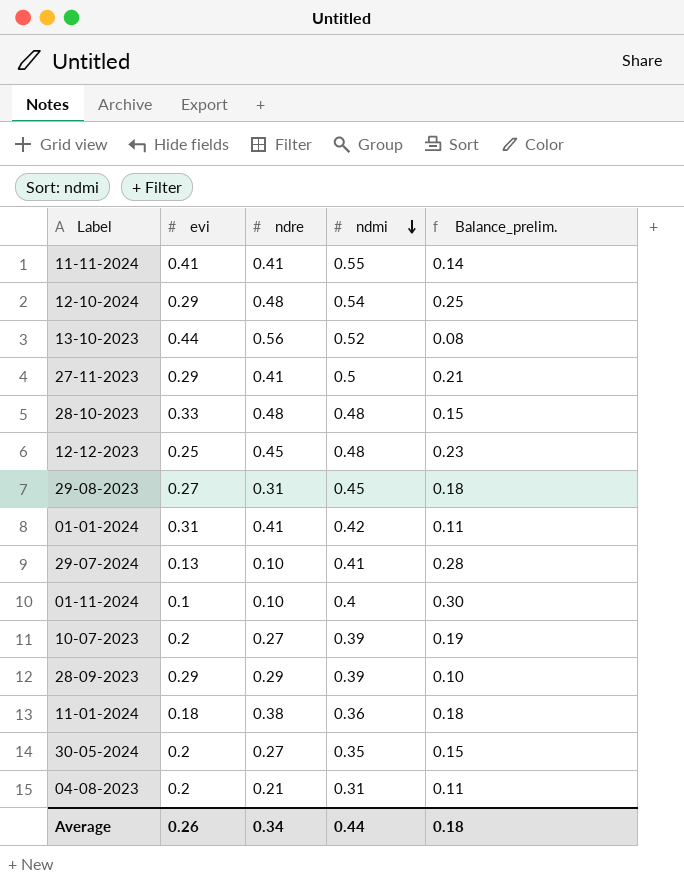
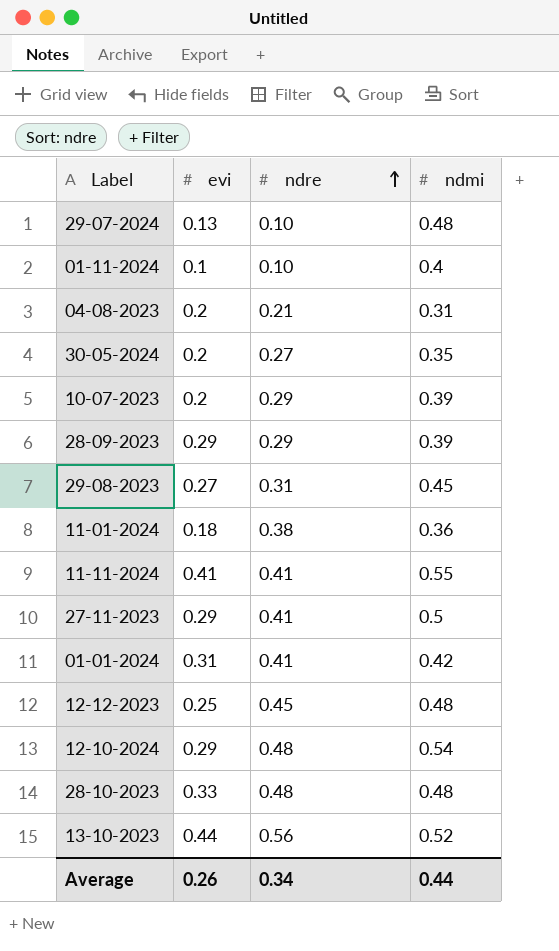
row order: ndmi descending -> ndre ascending
column Balance_prelim. | formula: [ndmi] - [evi] -> none
29-07-2024 | ndmi: 0.41 -> 0.48
10-07-2023 | ndre: 0.27 -> 0.29

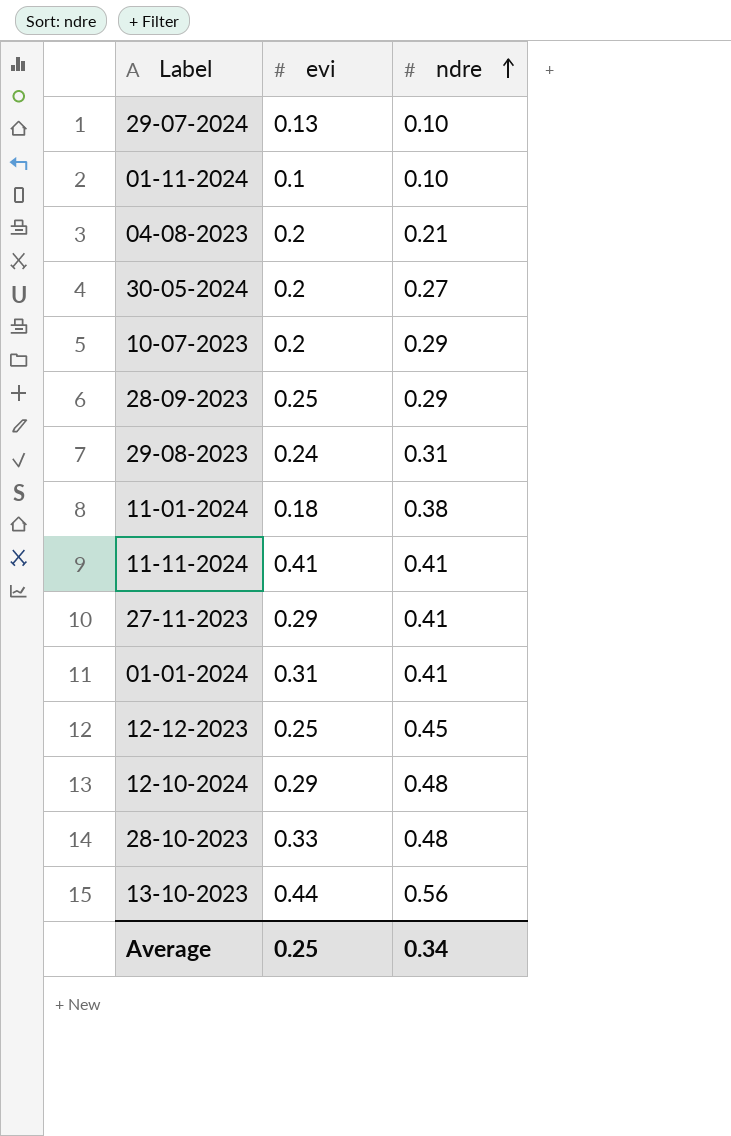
column ndmi | position: 4 -> none
28-09-2023 | evi: 0.29 -> 0.25
29-08-2023 | evi: 0.27 -> 0.24
Average | evi: 0.26 -> 0.25

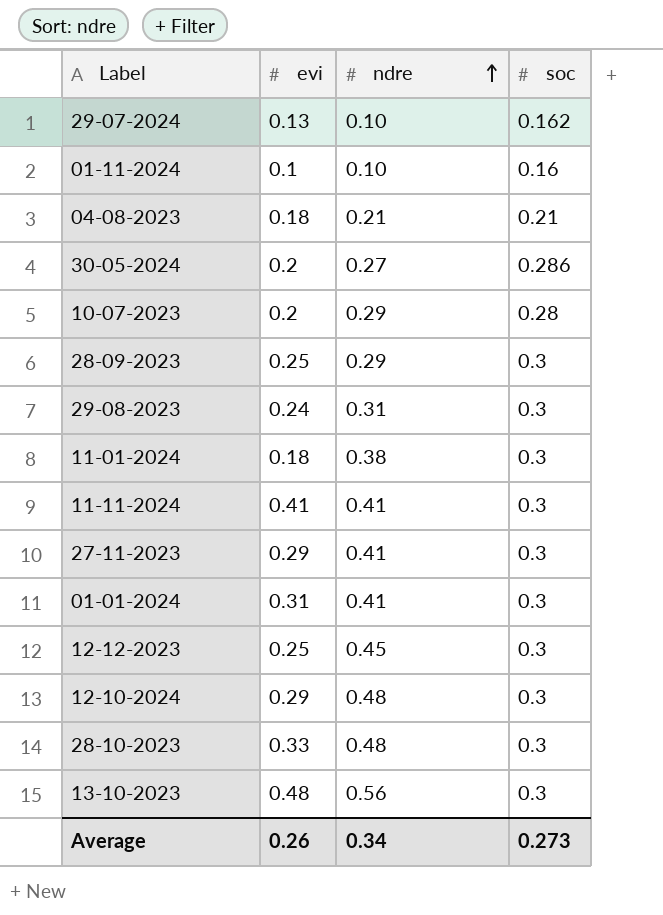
column soc | position: none -> 4
04-08-2023 | evi: 0.2 -> 0.18
13-10-2023 | evi: 0.44 -> 0.48
Average | evi: 0.25 -> 0.26

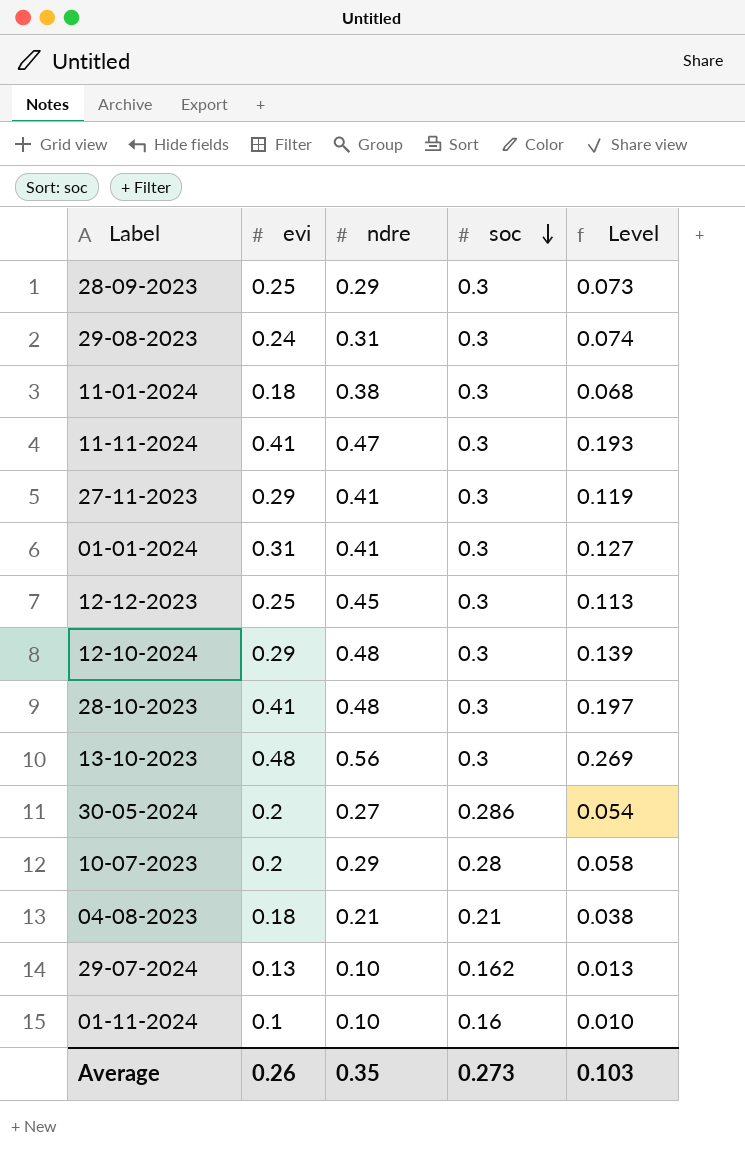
row order: ndre ascending -> soc descending
column Level | formula: none -> [evi] * [ndre]
11-11-2024 | ndre: 0.41 -> 0.47
28-10-2023 | evi: 0.33 -> 0.41
Average | ndre: 0.34 -> 0.35

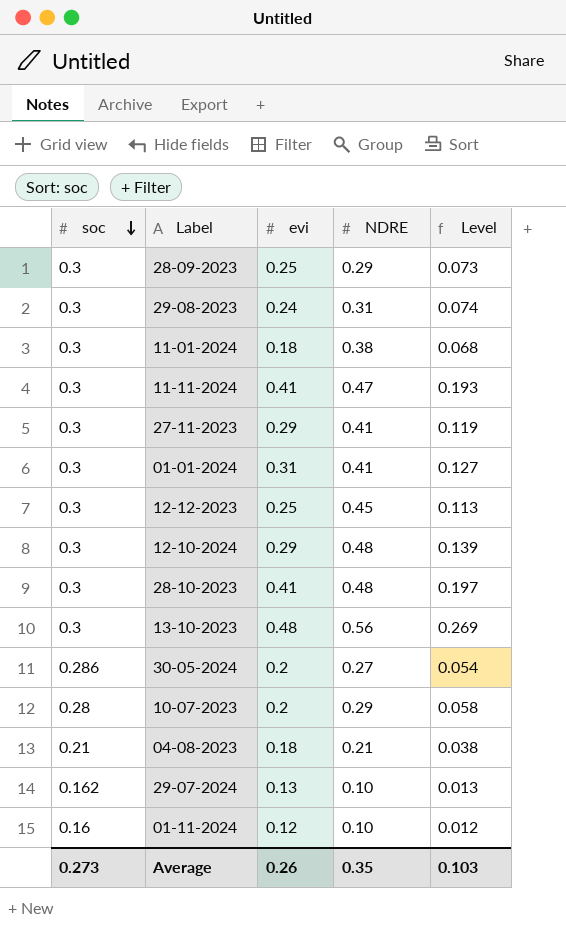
column soc | position: 4 -> 1
column name: ndre -> NDRE
01-11-2024 | evi: 0.1 -> 0.12
01-11-2024 | Level: 0.010 -> 0.012

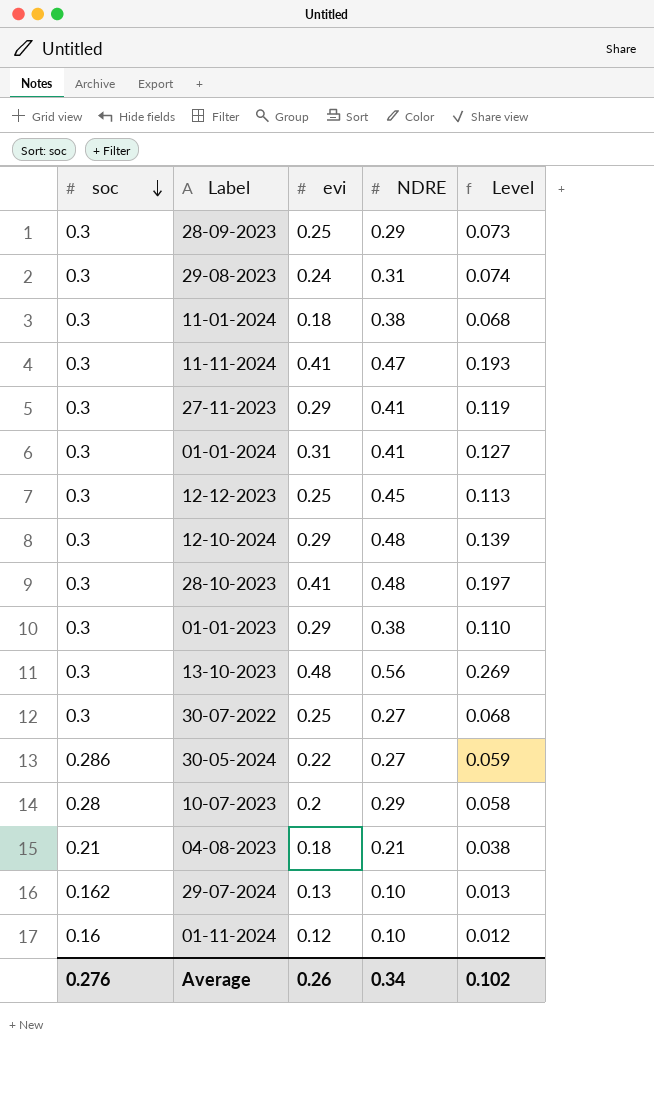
row 01-01-2023: none -> 0.3 | 0.29 | 0.38 | 0.110
row 30-07-2022: none -> 0.3 | 0.25 | 0.27 | 0.068
30-05-2024 | evi: 0.2 -> 0.22
30-05-2024 | Level: 0.054 -> 0.059
Average | soc: 0.273 -> 0.276
Average | NDRE: 0.35 -> 0.34
Average | Level: 0.103 -> 0.102

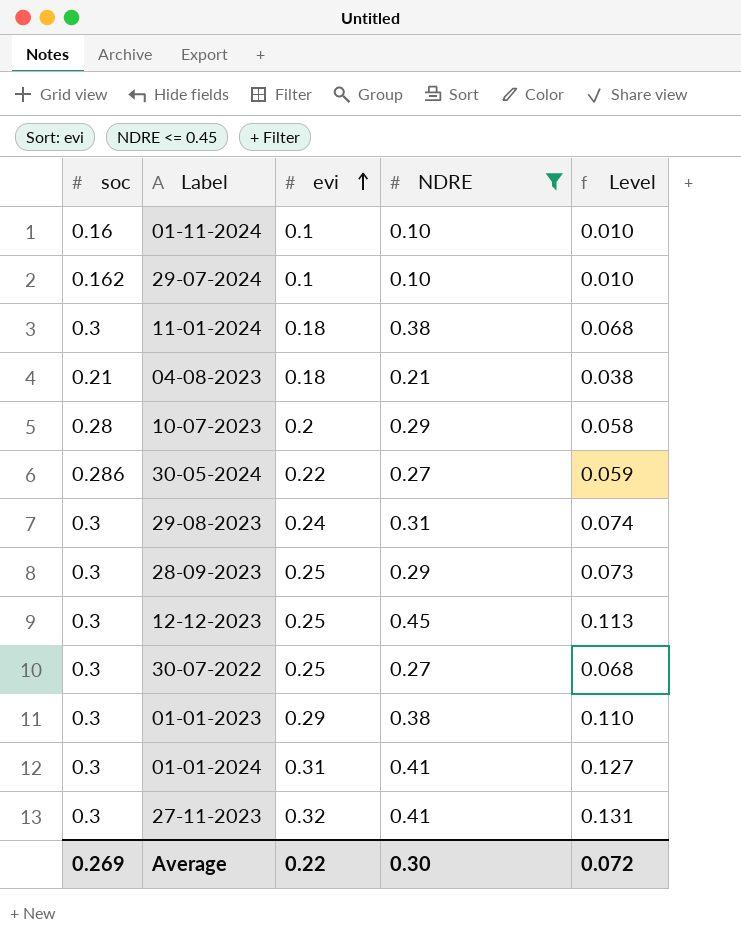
filter: none -> NDRE <= 0.45
row order: soc descending -> evi ascending
01-11-2024 | evi: 0.12 -> 0.1
01-11-2024 | Level: 0.012 -> 0.010
29-07-2024 | evi: 0.13 -> 0.1
29-07-2024 | Level: 0.013 -> 0.010
27-11-2023 | evi: 0.29 -> 0.32
27-11-2023 | Level: 0.119 -> 0.131
Average | soc: 0.276 -> 0.269
Average | evi: 0.26 -> 0.22
Average | NDRE: 0.34 -> 0.30
Average | Level: 0.102 -> 0.072

